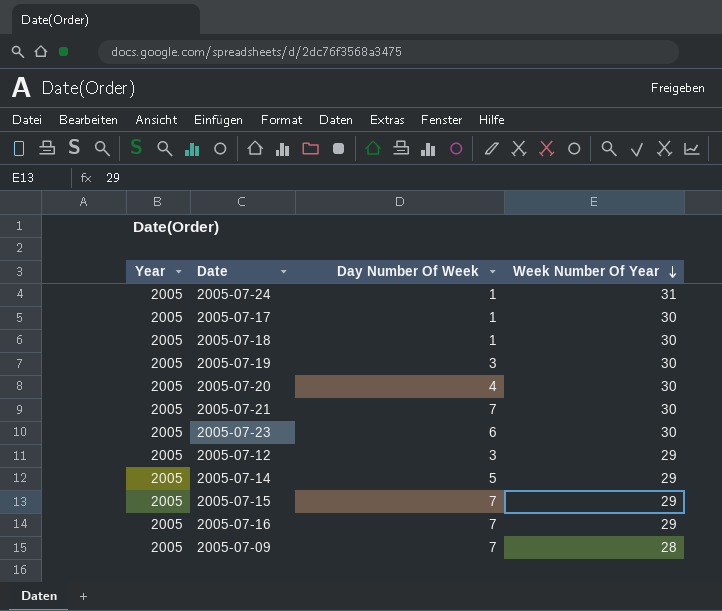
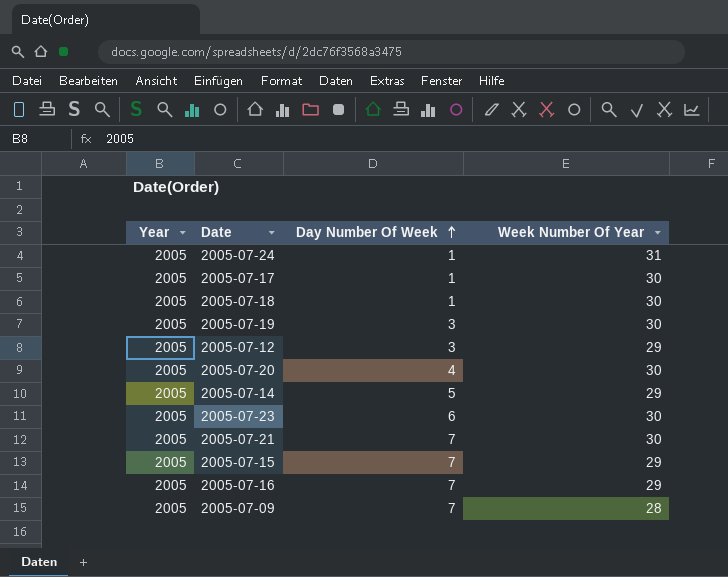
row order: Week Number Of Year descending -> Day Number Of Week ascending

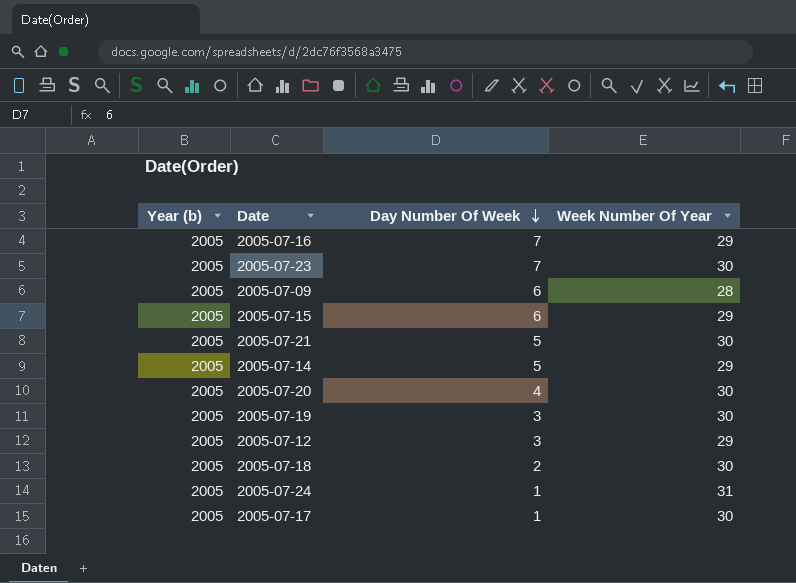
row order: Day Number Of Week ascending -> Day Number Of Week descending
column name: Year -> Year (b)
2005-07-23 | Day Number Of Week: 6 -> 7
2005-07-09 | Day Number Of Week: 7 -> 6
2005-07-15 | Day Number Of Week: 7 -> 6
2005-07-21 | Day Number Of Week: 7 -> 5
2005-07-18 | Day Number Of Week: 1 -> 2

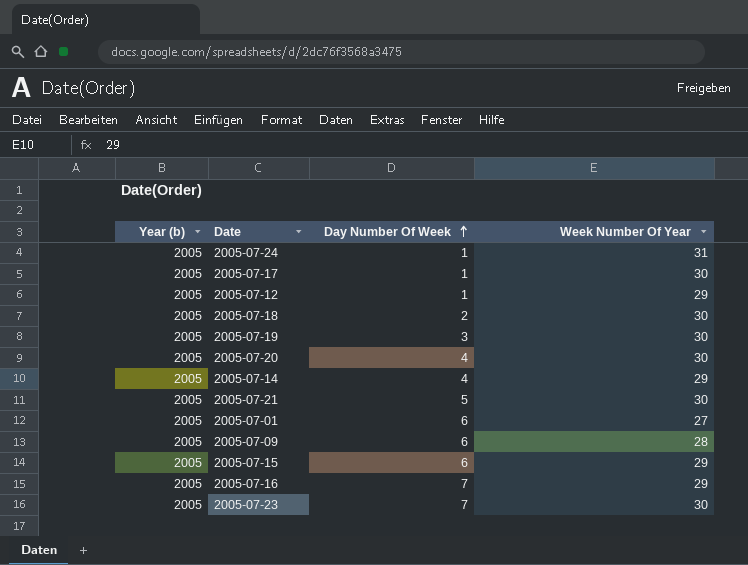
row order: Day Number Of Week descending -> Day Number Of Week ascending
2005-07-12 | Day Number Of Week: 3 -> 1
2005-07-14 | Day Number Of Week: 5 -> 4
row 2005-07-01: none -> 2005 | 6 | 27

